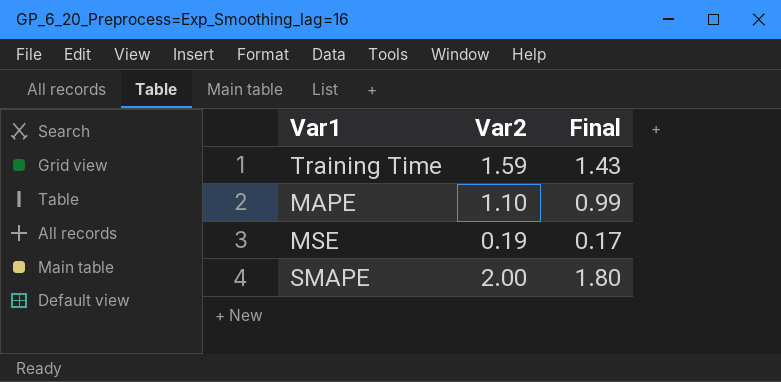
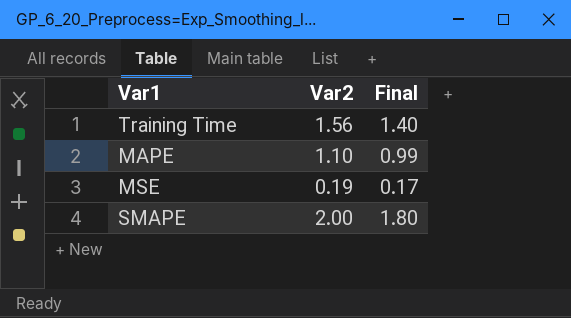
Training Time | Var2: 1.59 -> 1.56
Training Time | Final: 1.43 -> 1.40

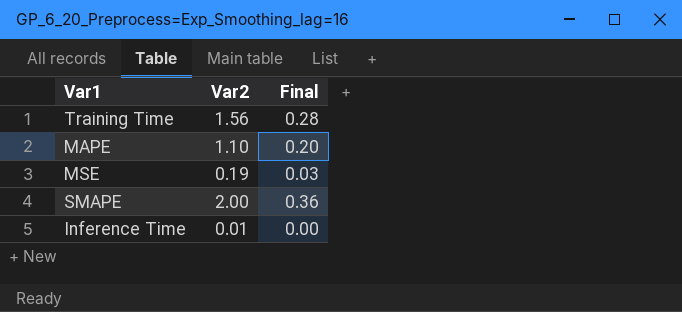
column Final | formula: [Var2] * 0.9 -> [Var2] * 0.18
row Inference Time: none -> 0.01 | 0.00

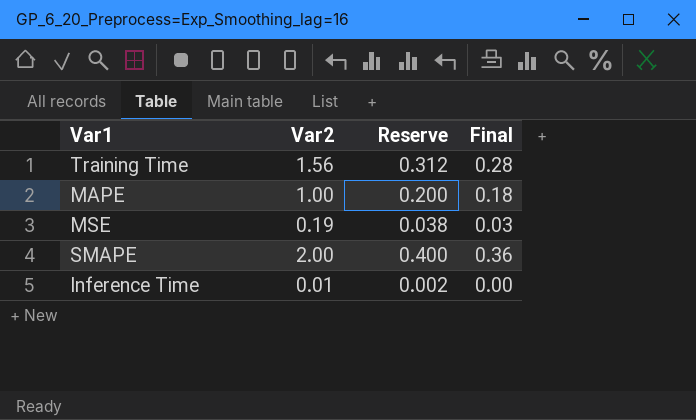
column Reserve | formula: none -> [Var2] * 0.2
MAPE | Var2: 1.10 -> 1.00
MAPE | Final: 0.20 -> 0.18

